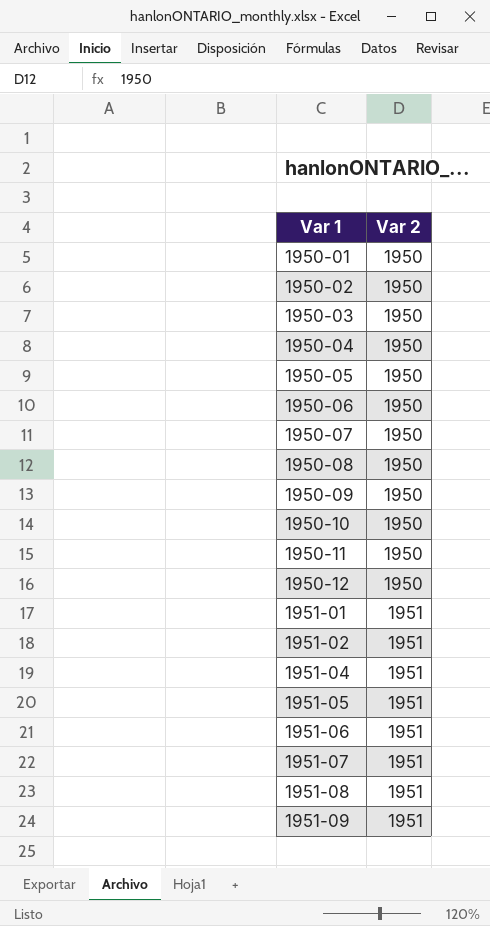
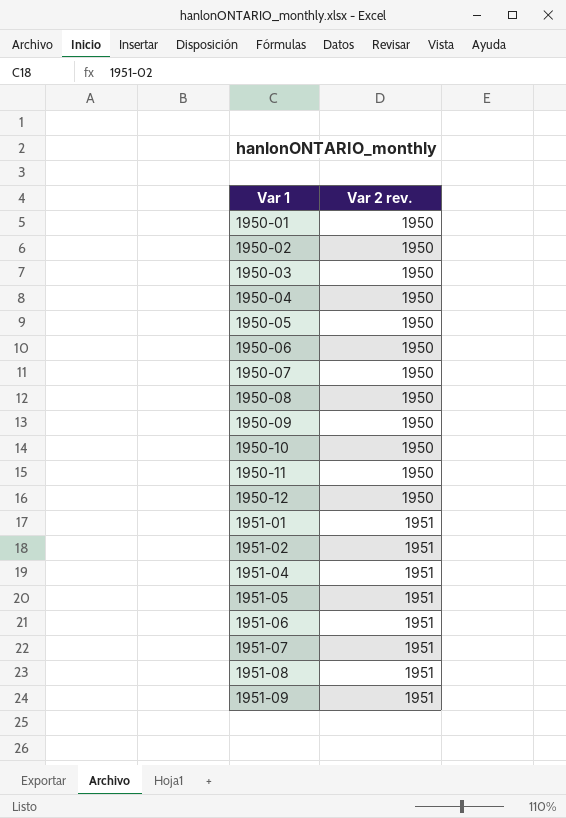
column name: Var 2 -> Var 2 rev.

